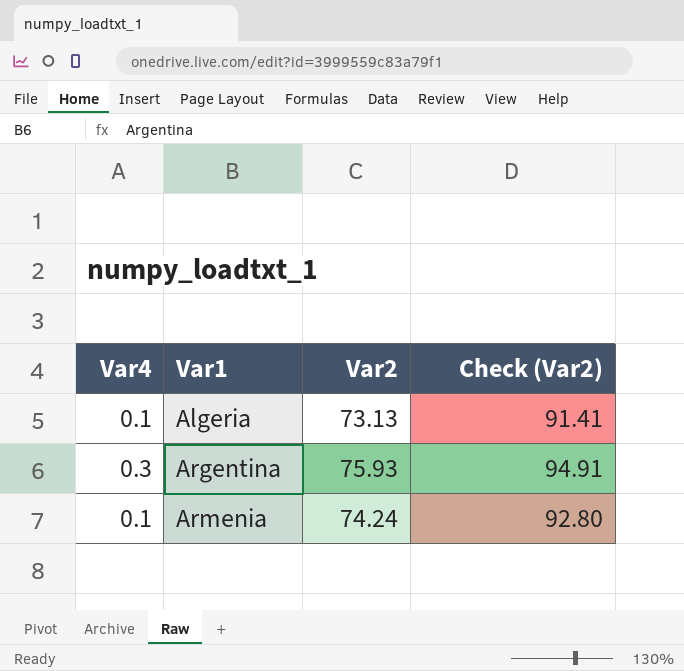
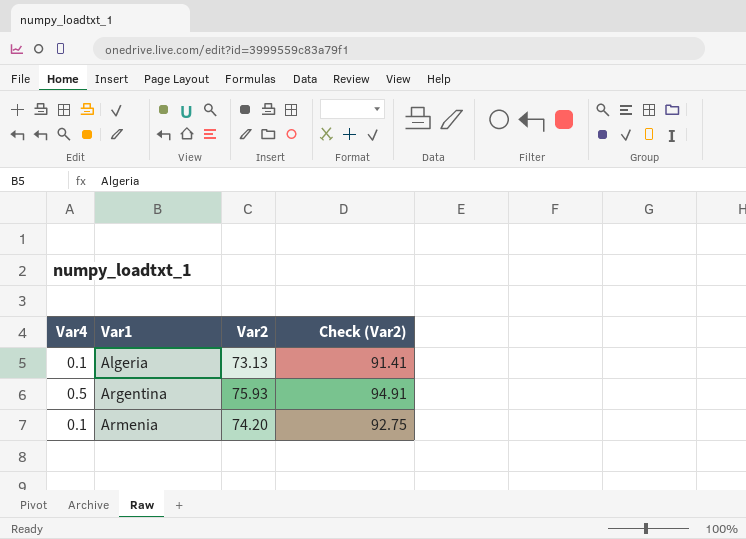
Argentina | Var4: 0.3 -> 0.5
Armenia | Var2: 74.24 -> 74.20
Armenia | Check (Var2): 92.80 -> 92.75

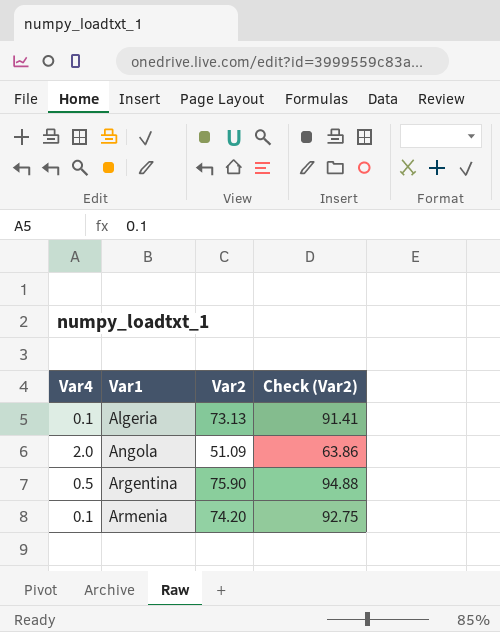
row Angola: none -> 2.0 | 51.09 | 63.86
Argentina | Var2: 75.93 -> 75.90
Argentina | Check (Var2): 94.91 -> 94.88

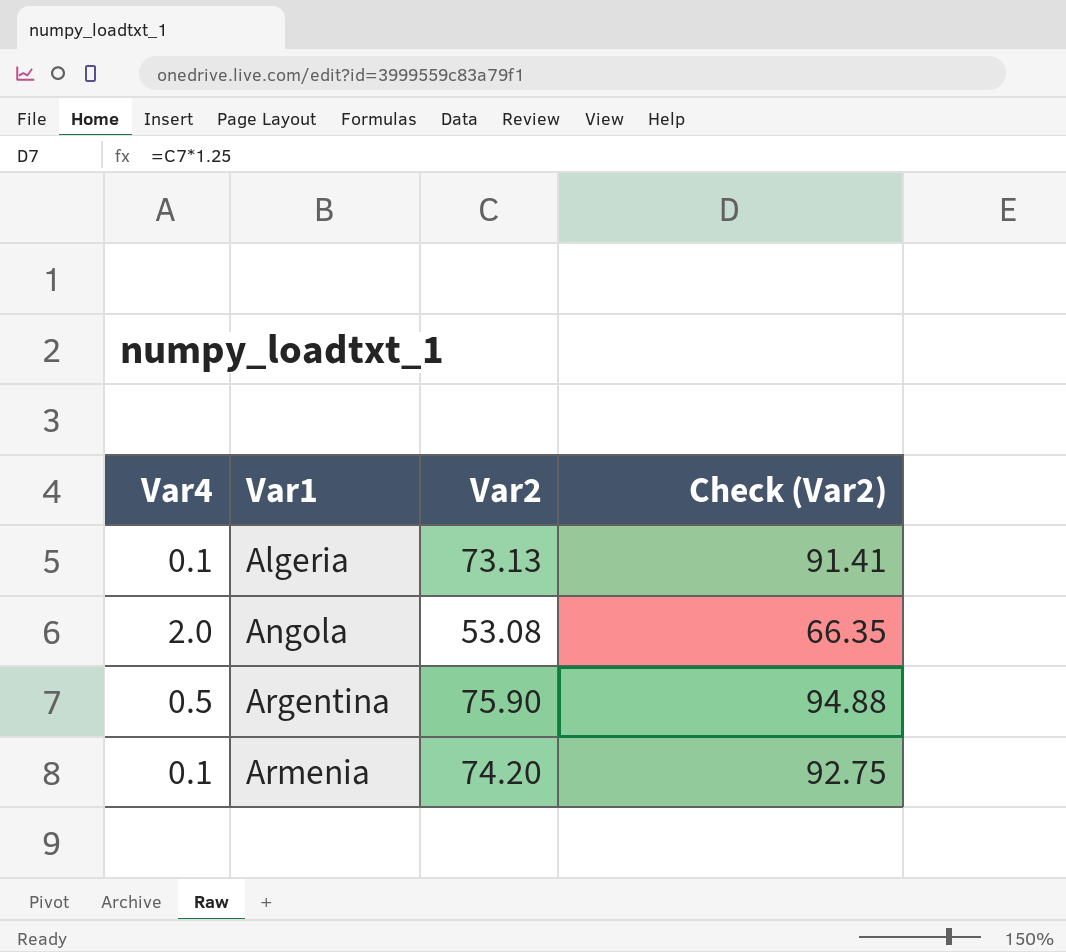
Angola | Var2: 51.09 -> 53.08
Angola | Check (Var2): 63.86 -> 66.35

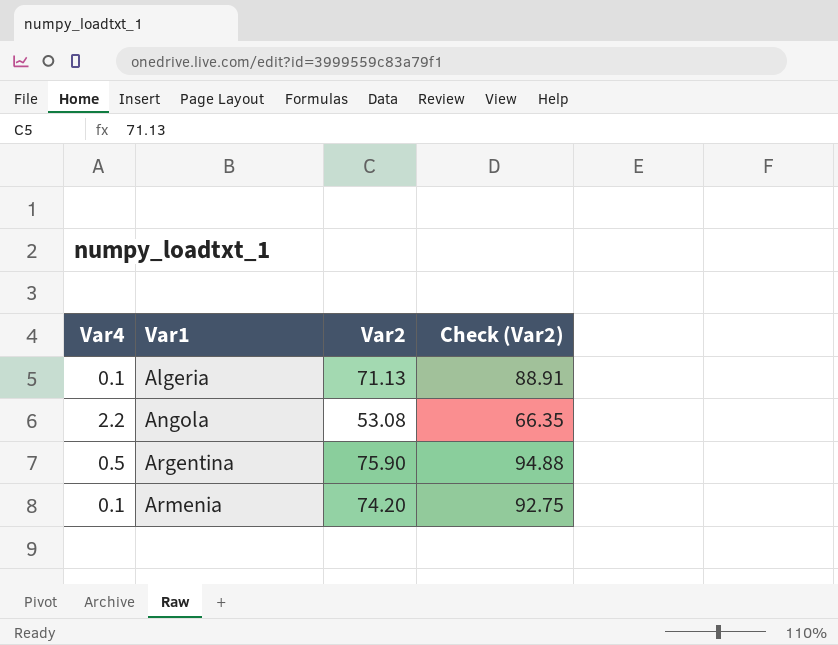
Algeria | Var2: 73.13 -> 71.13
Algeria | Check (Var2): 91.41 -> 88.91
Angola | Var4: 2.0 -> 2.2

